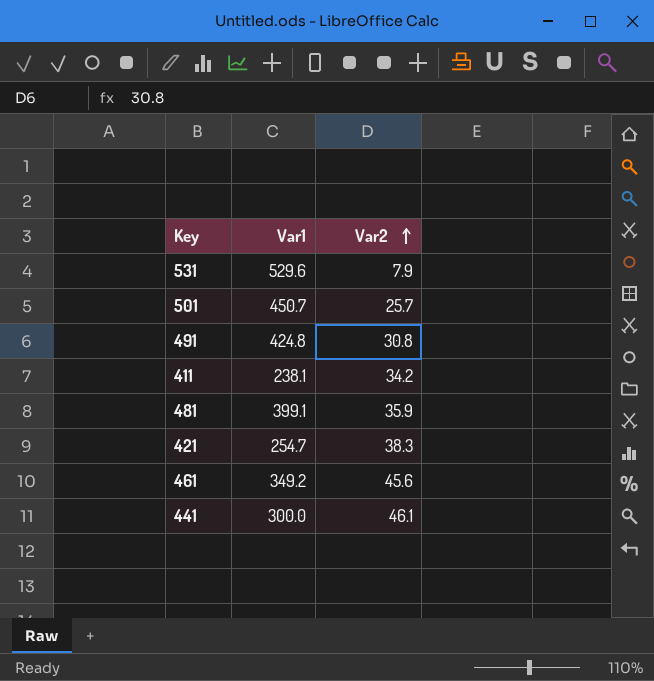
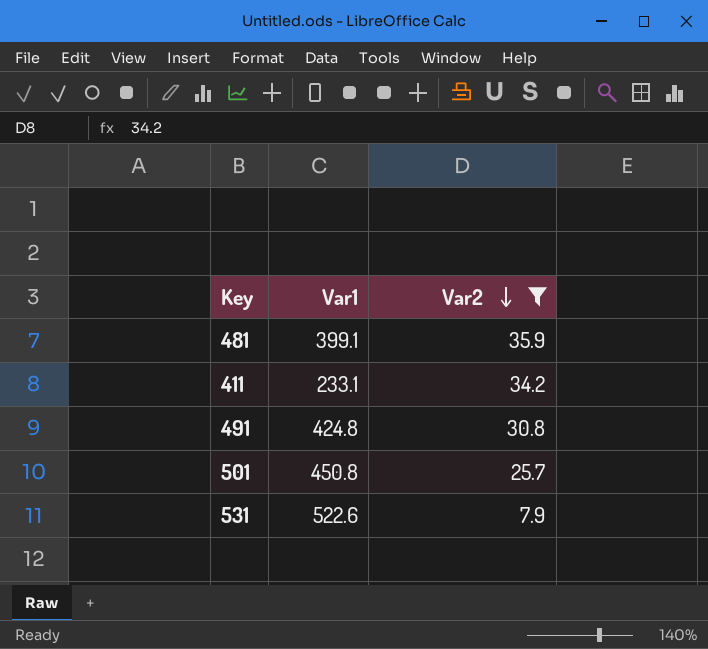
filter: none -> Var2 <= 35.9
row order: Var2 ascending -> Var2 descending
411 | Var1: 238.1 -> 233.1
501 | Var1: 450.7 -> 450.8
531 | Var1: 529.6 -> 522.6

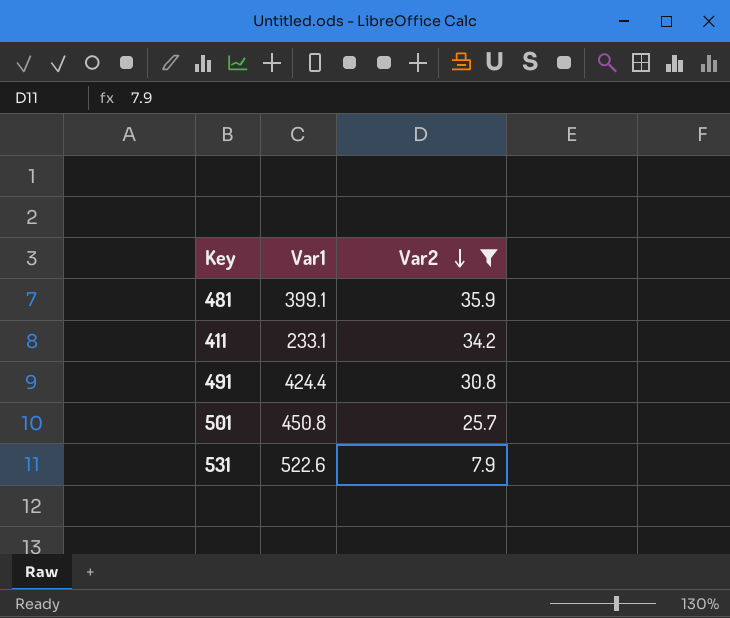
491 | Var1: 424.8 -> 424.4

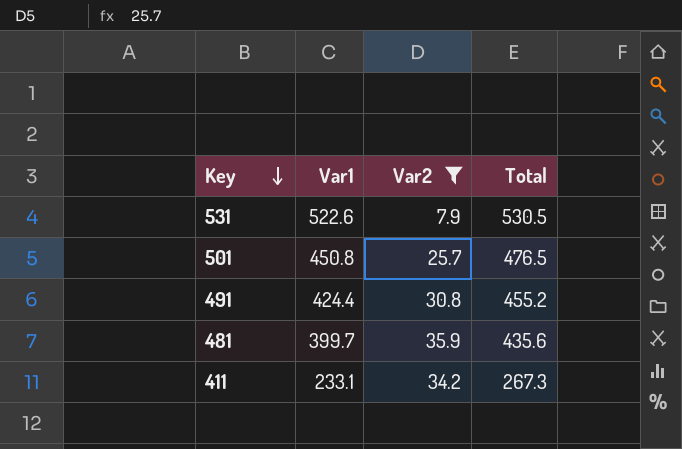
row order: Var2 descending -> Key descending
column Total | formula: none -> [Var1] + [Var2]
481 | Var1: 399.1 -> 399.7

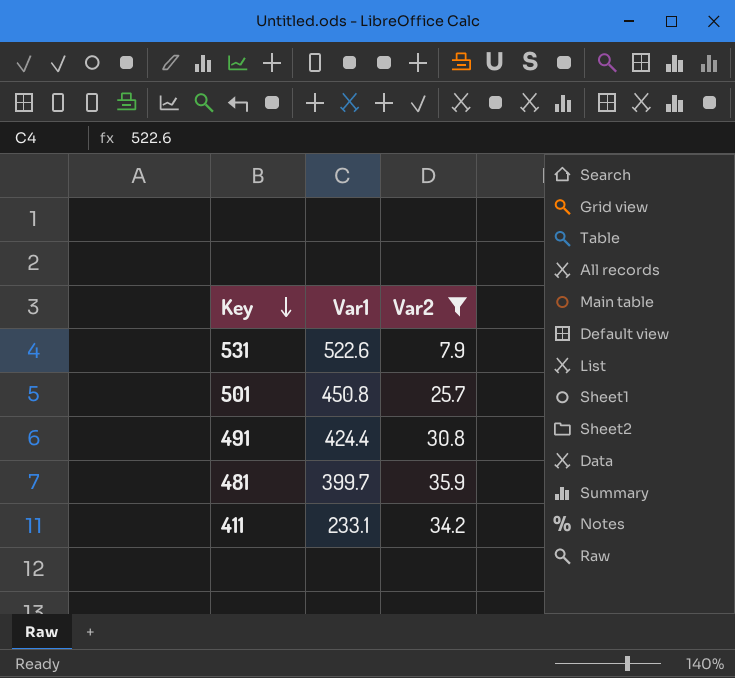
column Total | formula: [Var1] + [Var2] -> none

